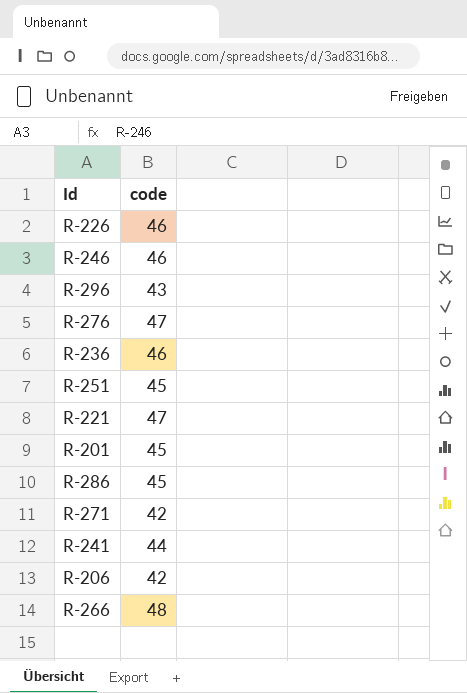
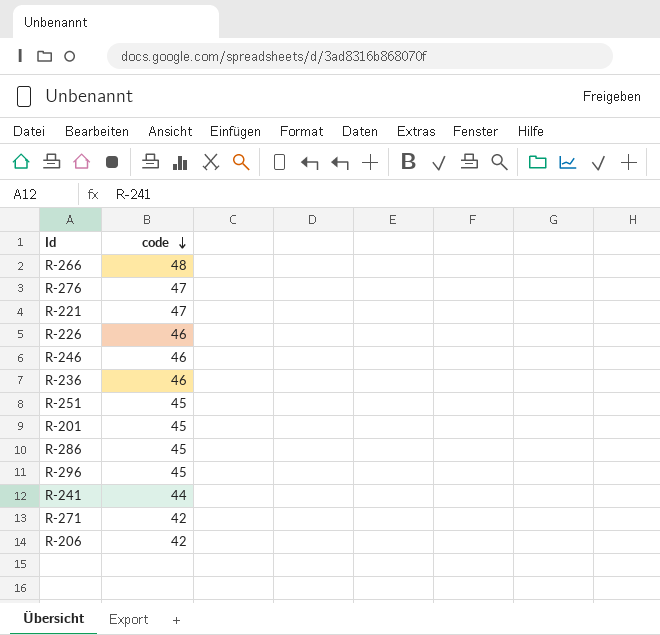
row order: none -> code descending
R-296 | code: 43 -> 45

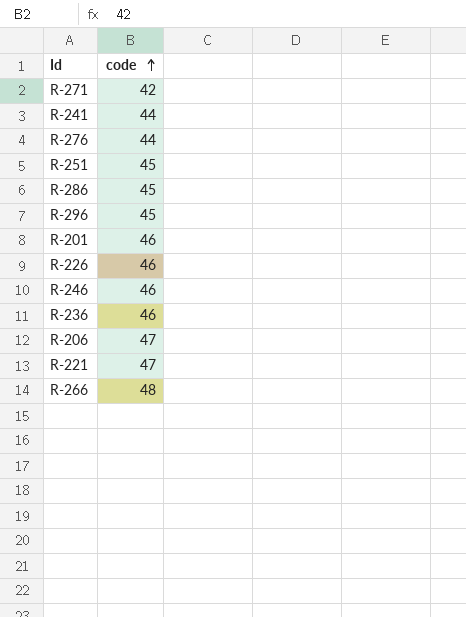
row order: code descending -> code ascending
R-276 | code: 47 -> 44
R-201 | code: 45 -> 46
R-206 | code: 42 -> 47

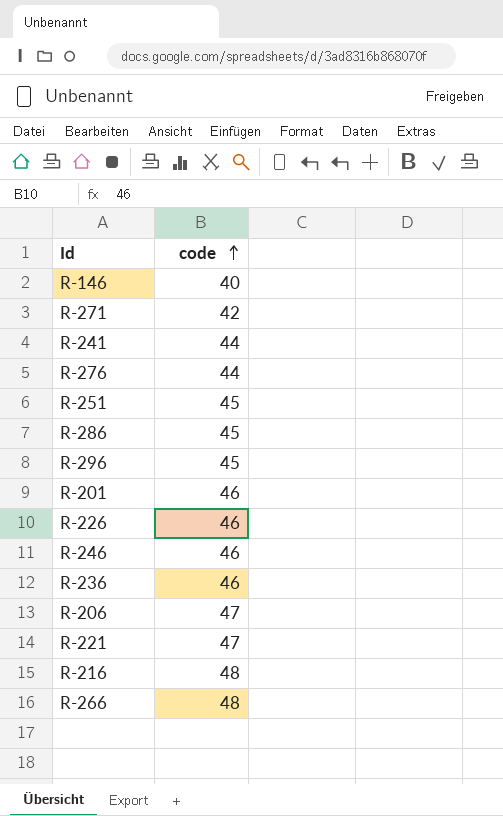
row R-146: none -> 40
row R-216: none -> 48

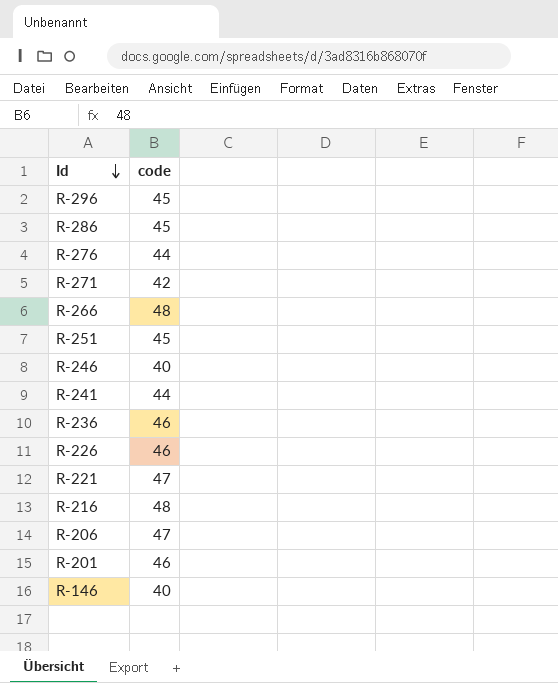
row order: code ascending -> Id descending
R-246 | code: 46 -> 40

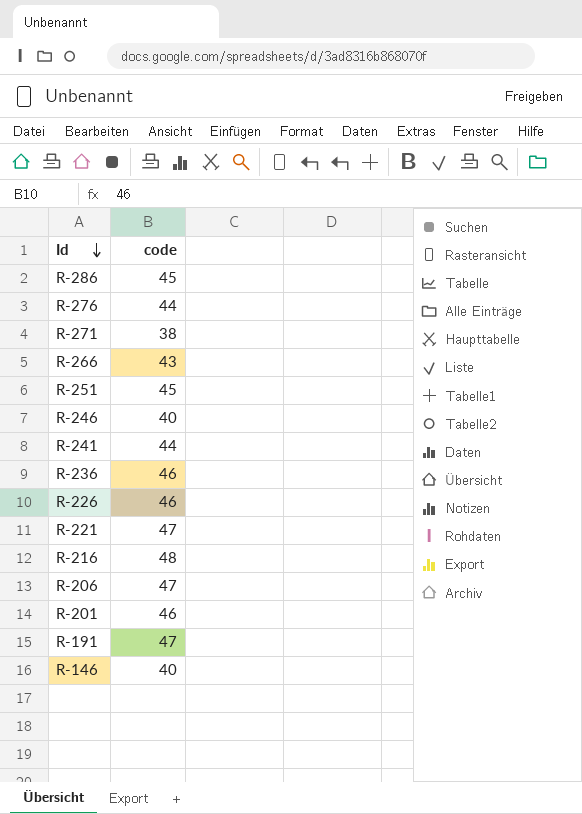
row R-296: 45 -> none
R-271 | code: 42 -> 38
R-266 | code: 48 -> 43
row R-191: none -> 47

